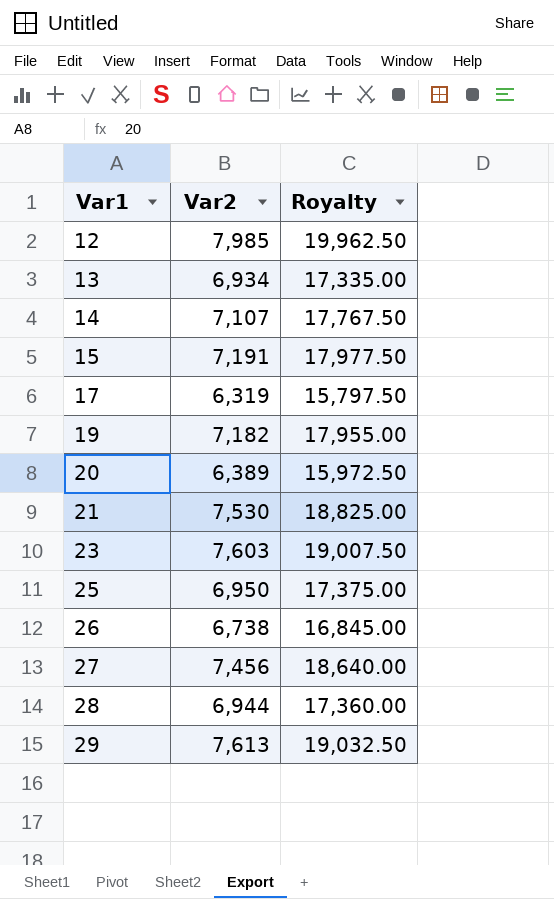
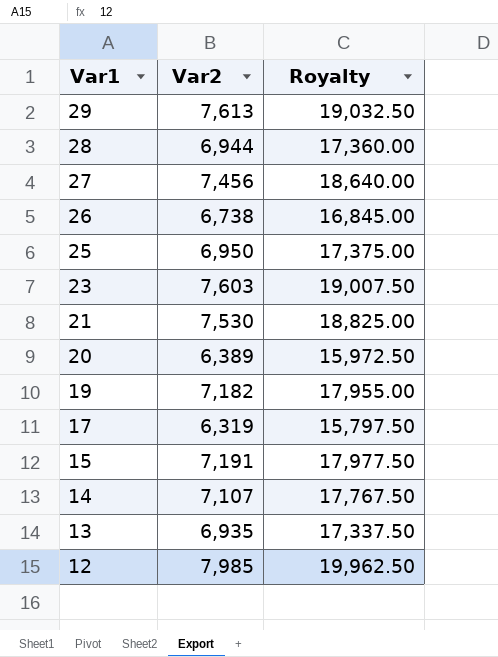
row order: Var1 ascending -> Var1 descending
13 | Var2: 6,934 -> 6,935
13 | Royalty: 17,335.00 -> 17,337.50

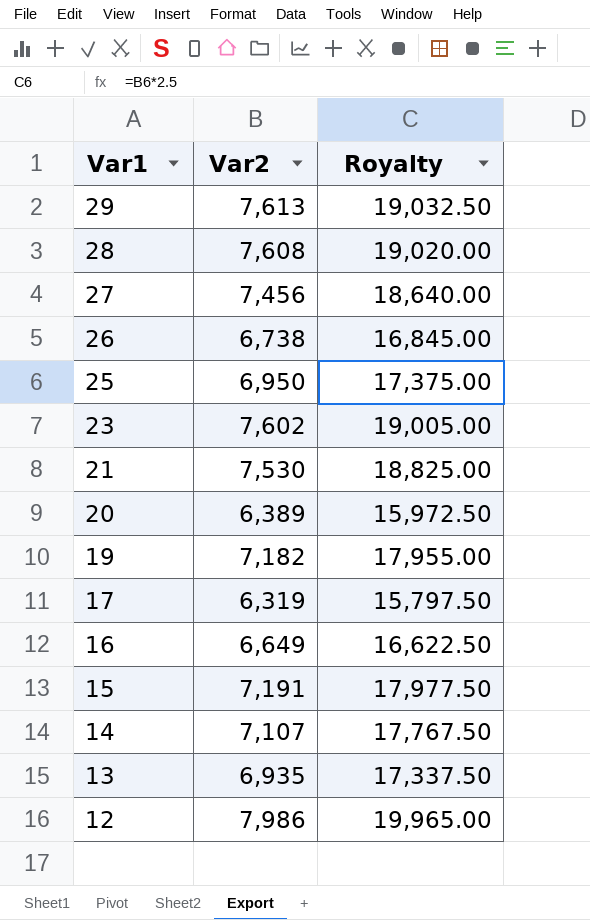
28 | Var2: 6,944 -> 7,608
28 | Royalty: 17,360.00 -> 19,020.00
23 | Var2: 7,603 -> 7,602
23 | Royalty: 19,007.50 -> 19,005.00
row 16: none -> 6,649 | 16,622.50
12 | Var2: 7,985 -> 7,986
12 | Royalty: 19,962.50 -> 19,965.00

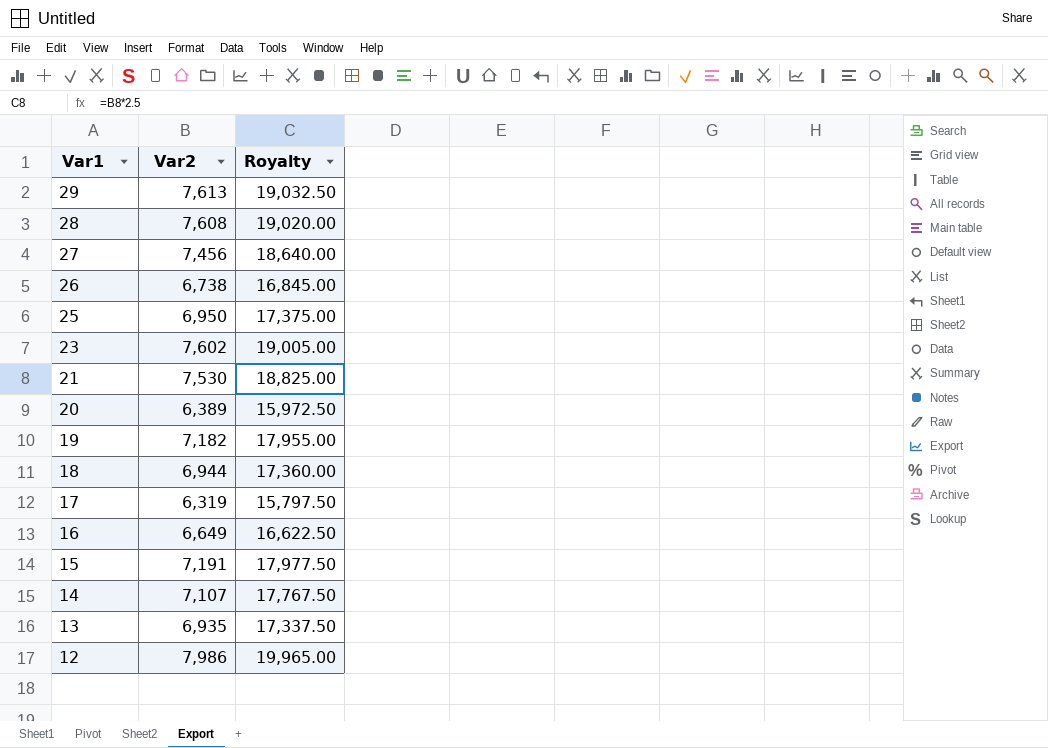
row 18: none -> 6,944 | 17,360.00

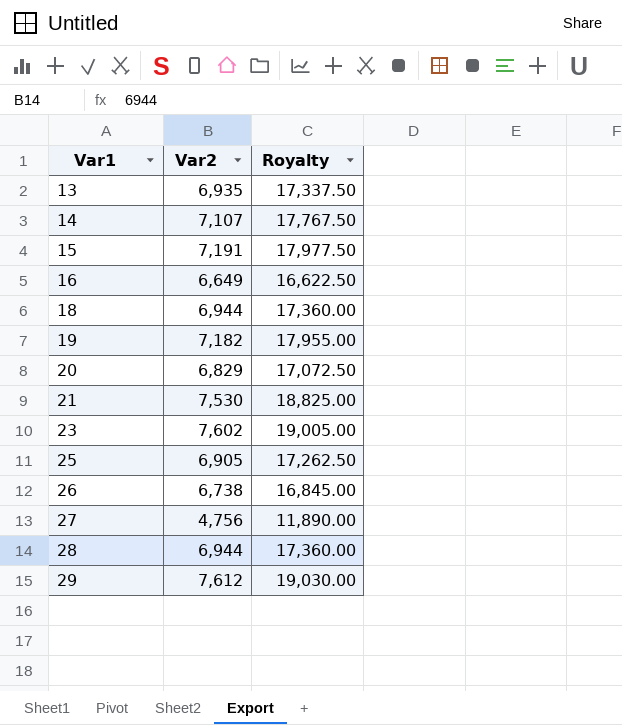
row order: Var1 descending -> Var1 ascending
row 17: 6,319 | 15,797.50 -> none
row 12: 7,986 | 19,965.00 -> none
20 | Var2: 6,389 -> 6,829
20 | Royalty: 15,972.50 -> 17,072.50
25 | Var2: 6,950 -> 6,905
25 | Royalty: 17,375.00 -> 17,262.50
27 | Var2: 7,456 -> 4,756
27 | Royalty: 18,640.00 -> 11,890.00
28 | Var2: 7,608 -> 6,944
28 | Royalty: 19,020.00 -> 17,360.00
29 | Var2: 7,613 -> 7,612
29 | Royalty: 19,032.50 -> 19,030.00

